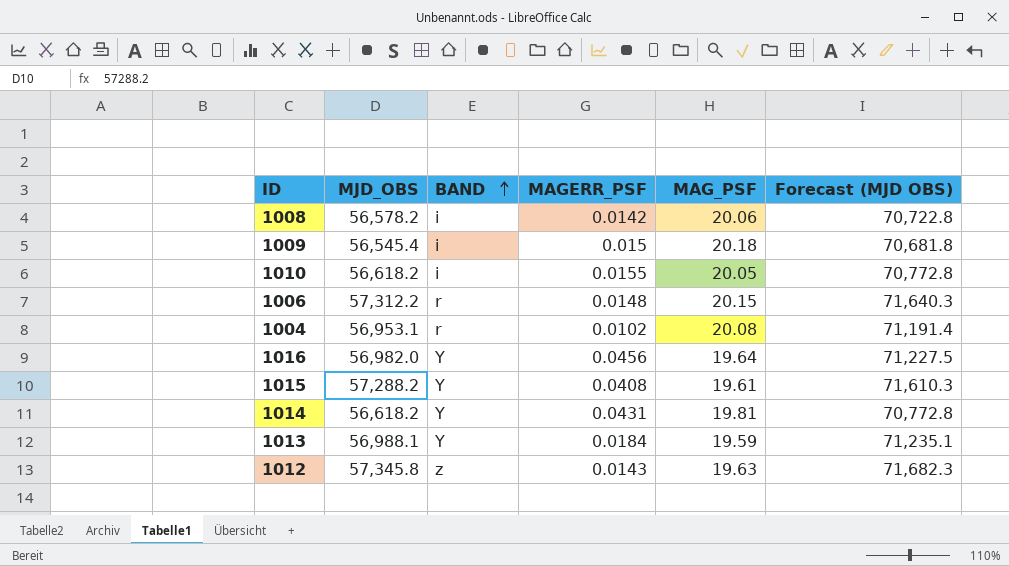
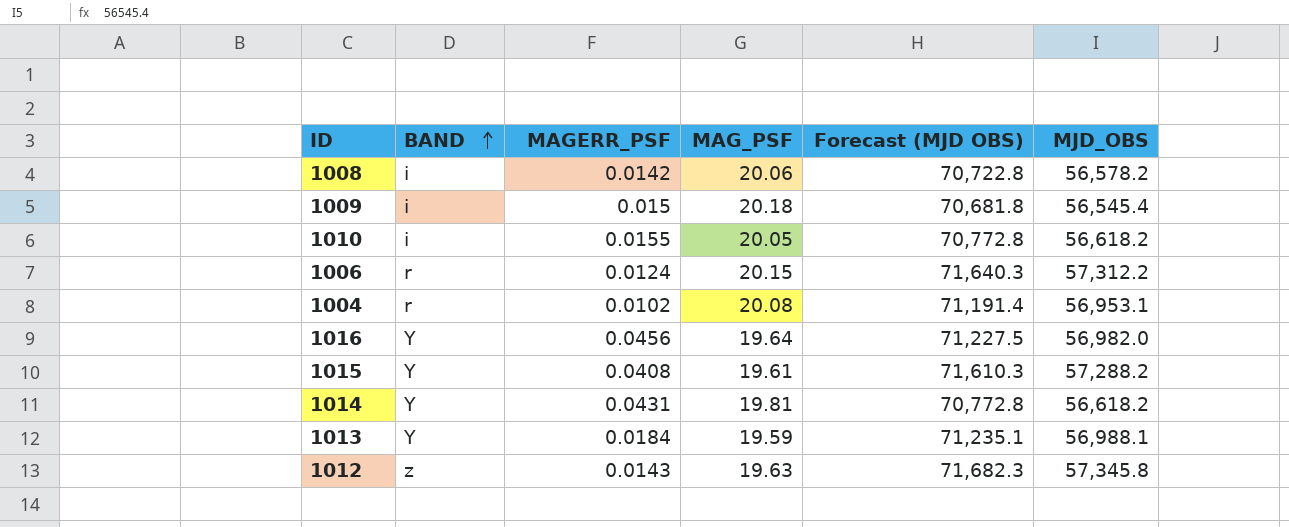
column MJD_OBS | position: 2 -> 6
1006 | MAGERR_PSF: 0.0148 -> 0.0124

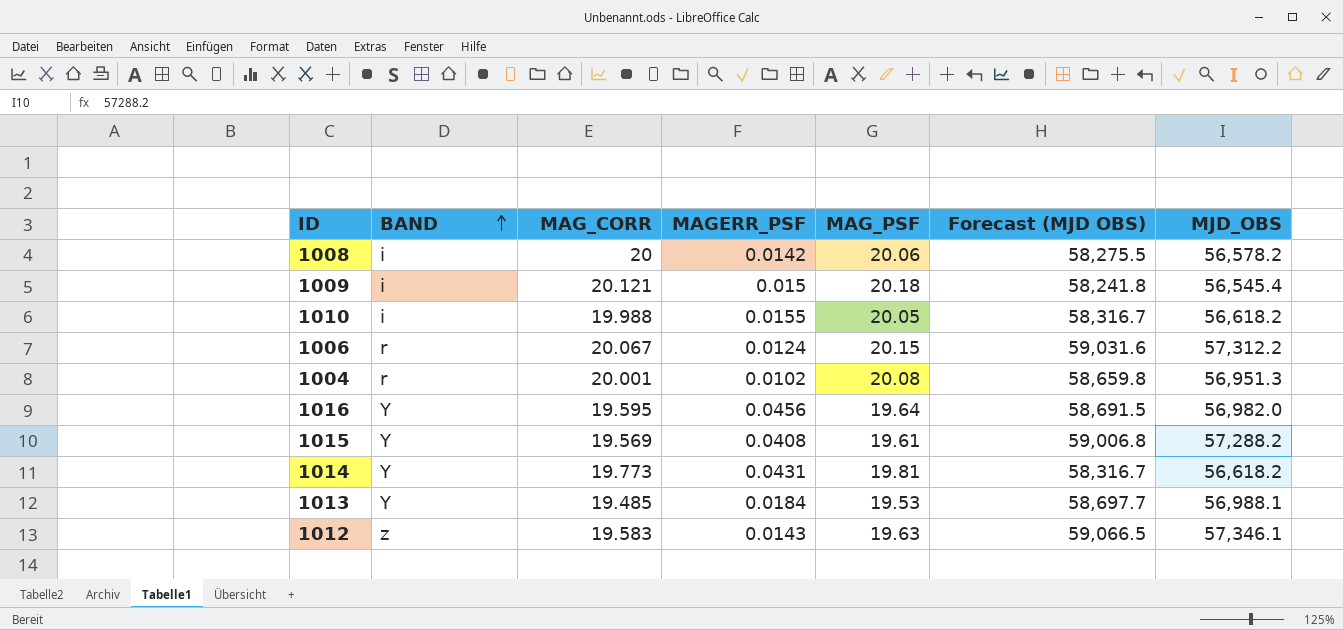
column MAG_CORR | position: none -> 3
column Forecast (MJD OBS) | formula: [MJD_OBS] * 1.25 -> [MJD_OBS] * 1.03
1004 | MJD_OBS: 56,953.1 -> 56,951.3
1013 | MAG_PSF: 19.59 -> 19.53
1012 | MJD_OBS: 57,345.8 -> 57,346.1

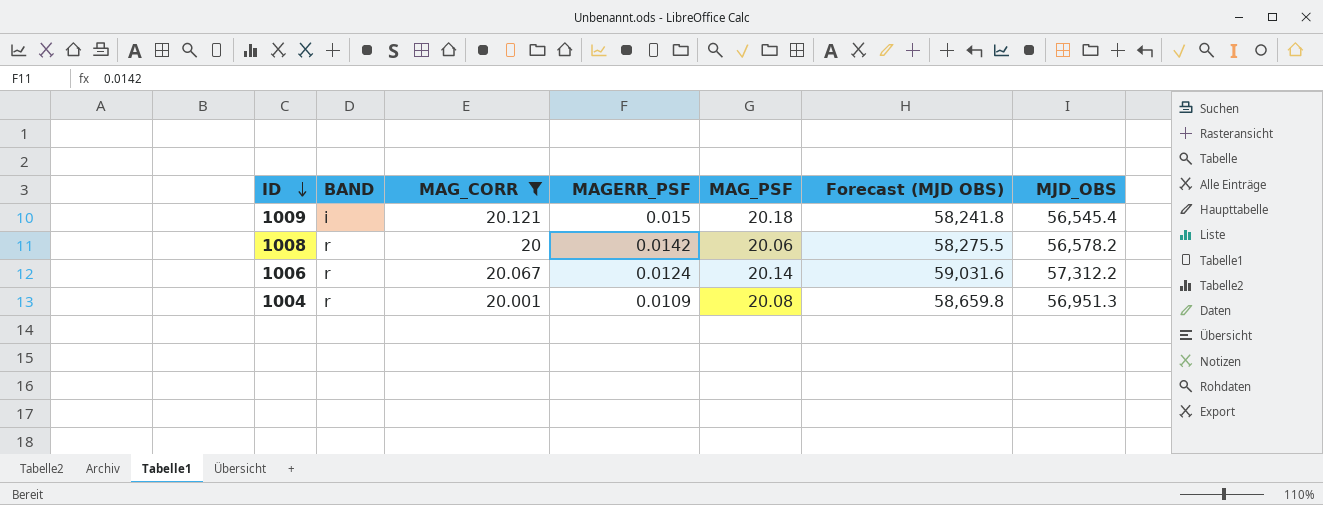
filter: none -> MAG_CORR >= 20
row order: BAND ascending -> ID descending
1008 | BAND: i -> r
1006 | MAG_PSF: 20.15 -> 20.14
1004 | MAGERR_PSF: 0.0102 -> 0.0109

